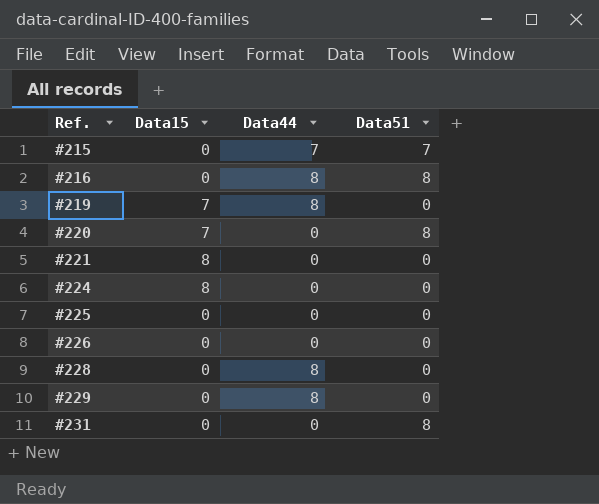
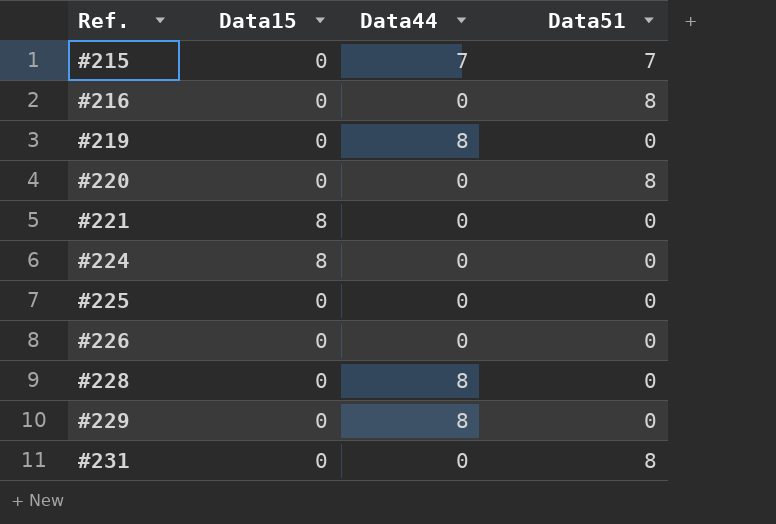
#216 | Data44: 8 -> 0
#219 | Data15: 7 -> 0
#220 | Data15: 7 -> 0

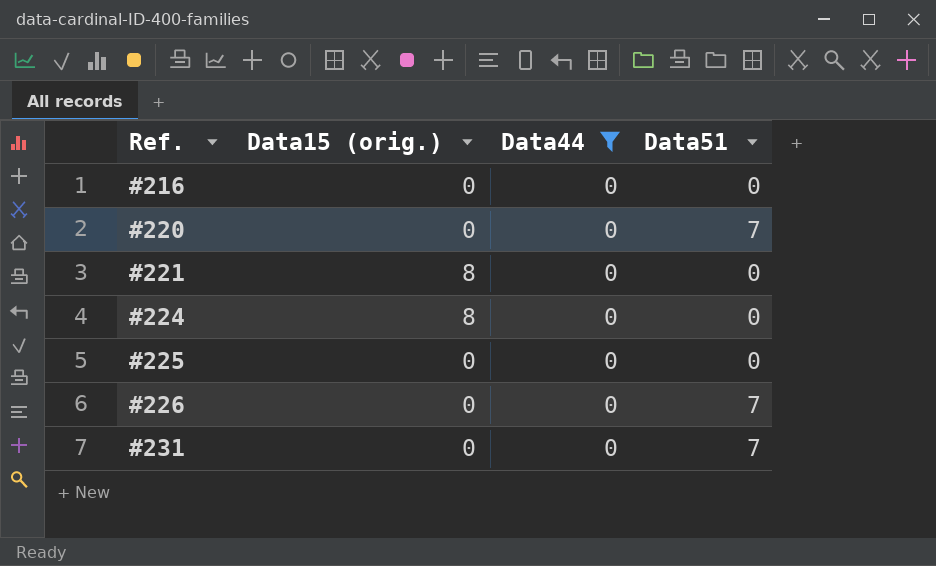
filter: none -> Data44 = 0
column name: Data15 -> Data15 (orig.)
#216 | Data51: 8 -> 0
#220 | Data51: 8 -> 7
#226 | Data51: 0 -> 7
#231 | Data51: 8 -> 7

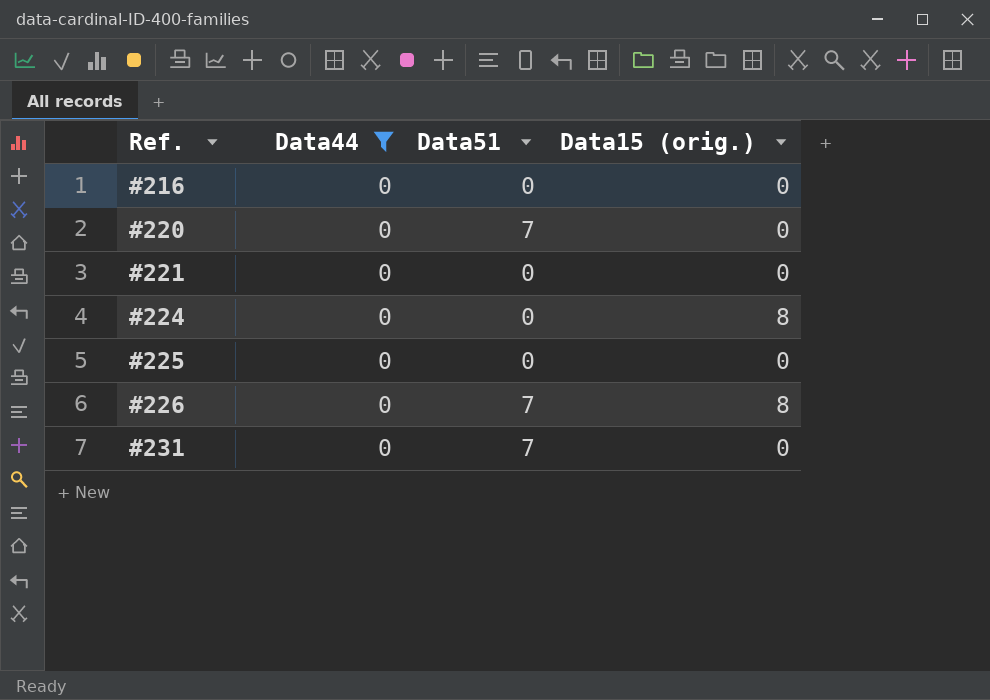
column Data15 (orig.) | position: 2 -> 4
#221 | Data15 (orig.): 8 -> 0
#226 | Data15 (orig.): 0 -> 8

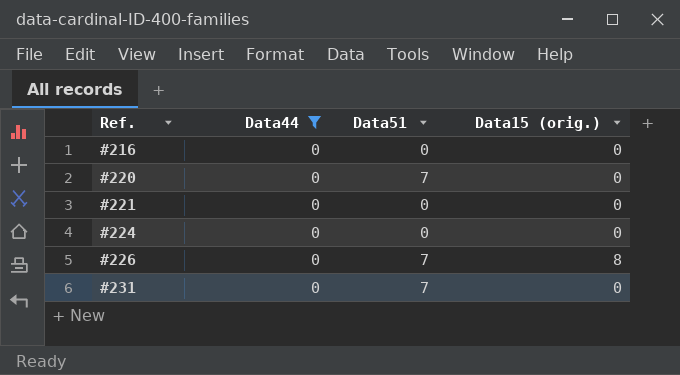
row #225: 0 | 0 | 0 -> none
#224 | Data15 (orig.): 8 -> 0

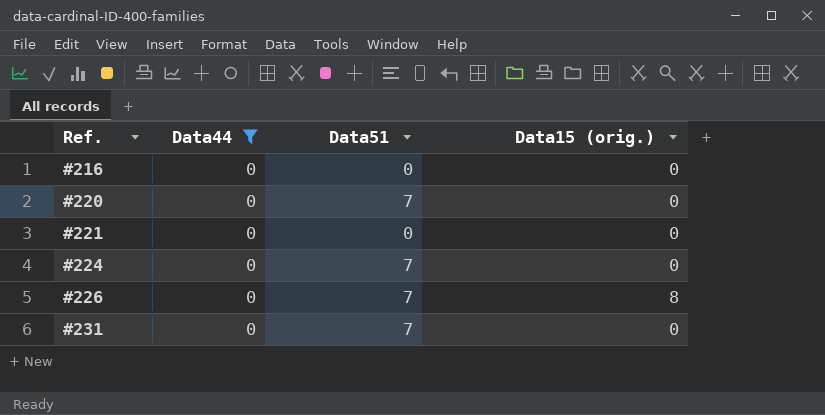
#224 | Data51: 0 -> 7

